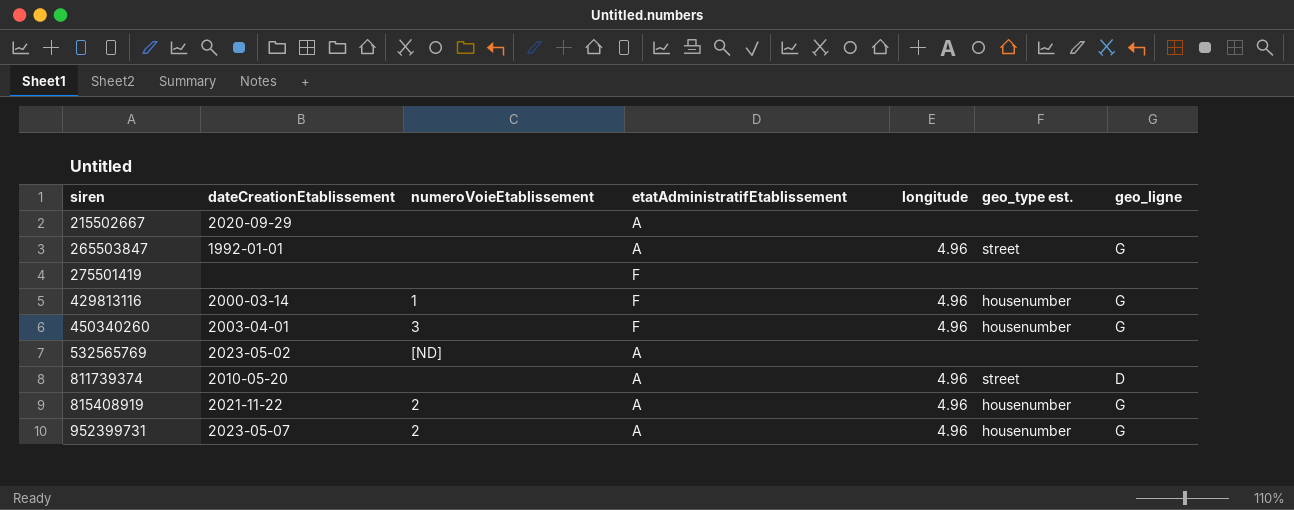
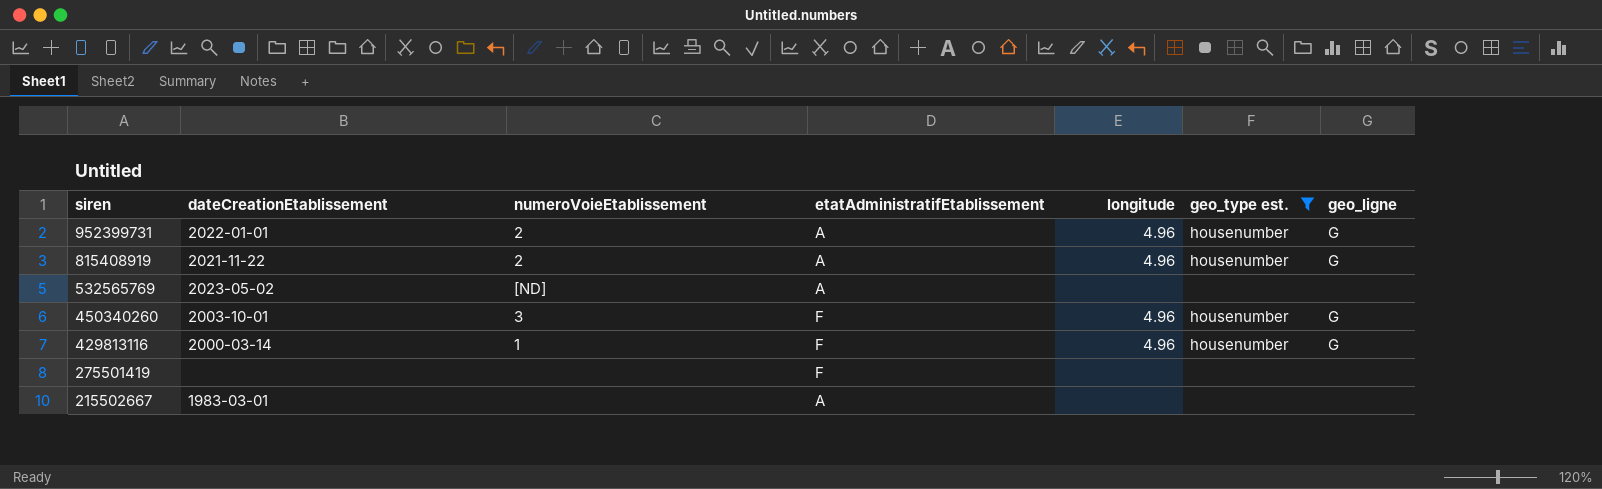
filter: none -> geo_type est. != street
row order: siren ascending -> siren descending
952399731 | dateCreationEtablissement: 2023-05-07 -> 2022-01-01
450340260 | dateCreationEtablissement: 2003-04-01 -> 2003-10-01
215502667 | dateCreationEtablissement: 2020-09-29 -> 1983-03-01

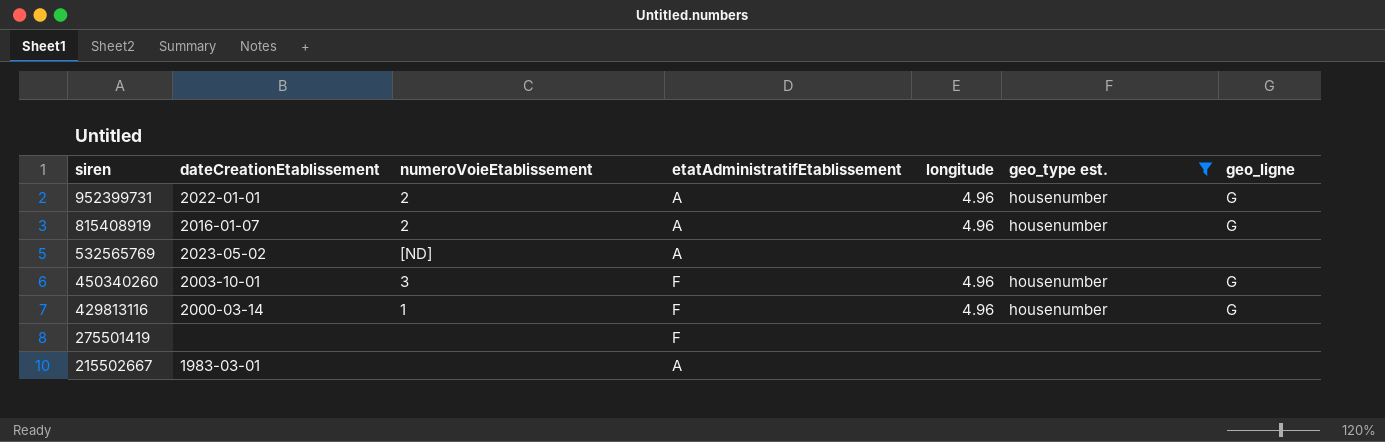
815408919 | dateCreationEtablissement: 2021-11-22 -> 2016-01-07

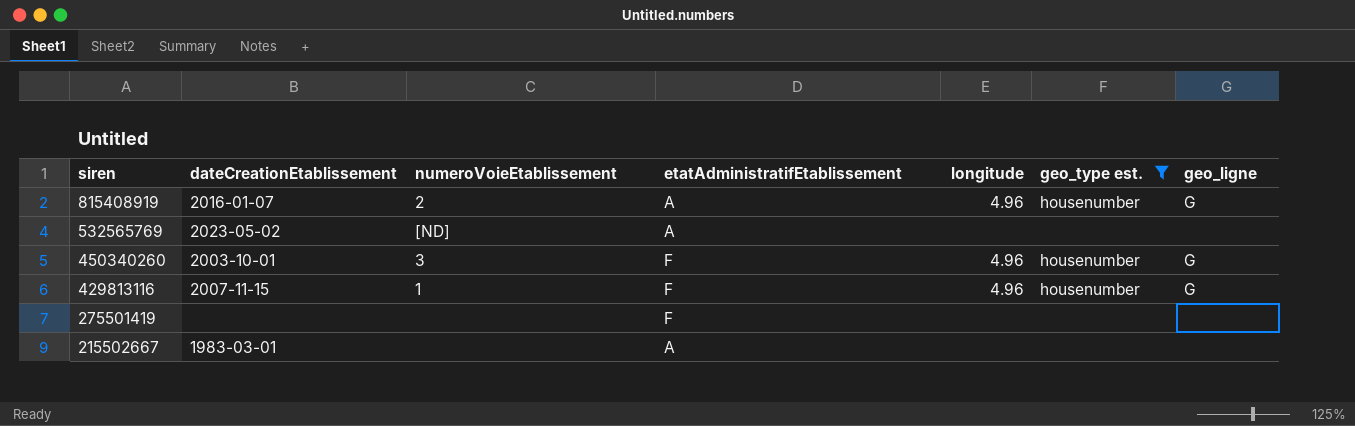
row 952399731: 2022-01-01 | 2 | A | 4.96 | housenumber | G -> none
429813116 | dateCreationEtablissement: 2000-03-14 -> 2007-11-15

